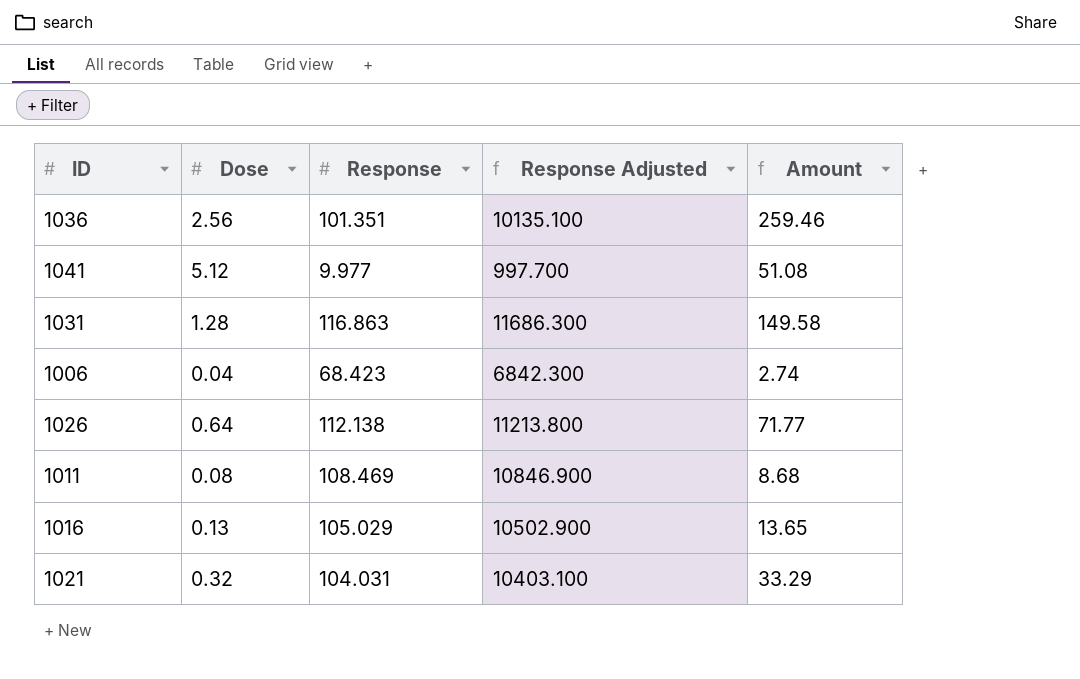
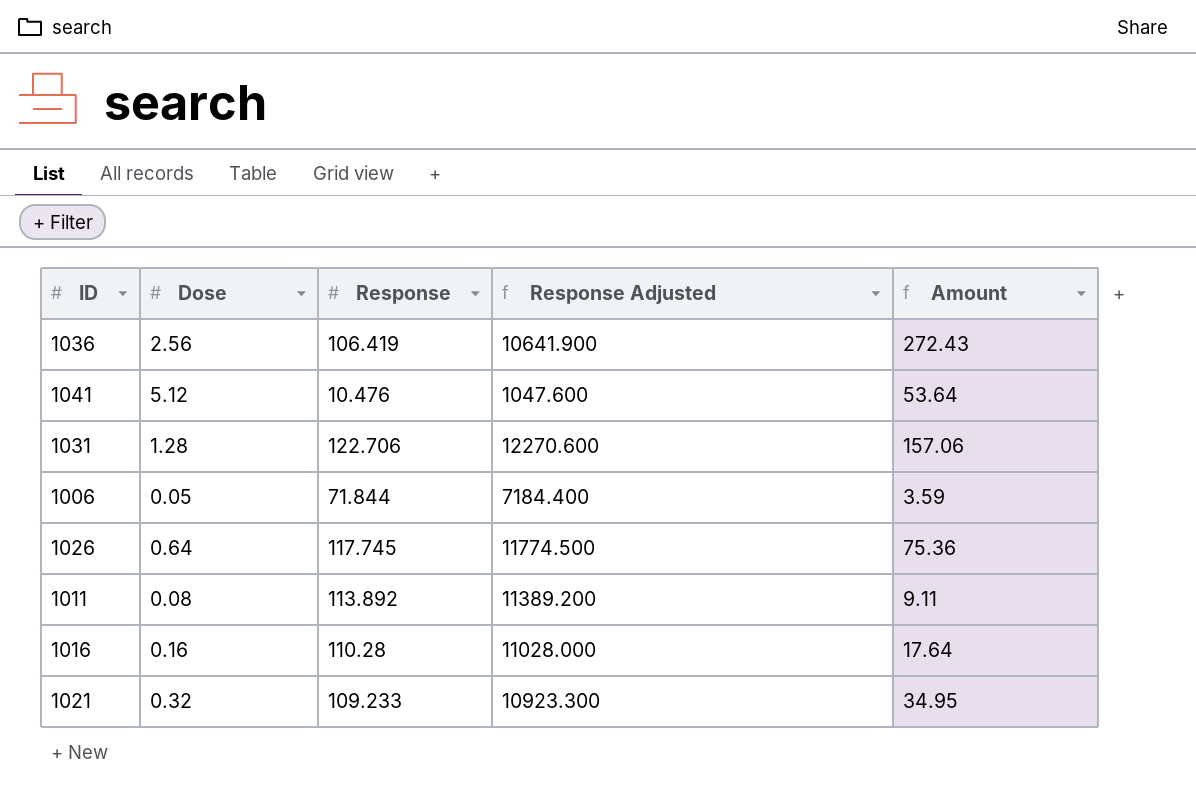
1036 | Response: 101.351 -> 106.419
1036 | Response Adjusted: 10135.100 -> 10641.900
1036 | Amount: 259.46 -> 272.43
1041 | Response: 9.977 -> 10.476
1041 | Response Adjusted: 997.700 -> 1047.600
1041 | Amount: 51.08 -> 53.64
1031 | Response: 116.863 -> 122.706
1031 | Response Adjusted: 11686.300 -> 12270.600
1031 | Amount: 149.58 -> 157.06
1006 | Dose: 0.04 -> 0.05
1006 | Response: 68.423 -> 71.844
1006 | Response Adjusted: 6842.300 -> 7184.400
1006 | Amount: 2.74 -> 3.59
1026 | Response: 112.138 -> 117.745
1026 | Response Adjusted: 11213.800 -> 11774.500
1026 | Amount: 71.77 -> 75.36
1011 | Response: 108.469 -> 113.892
1011 | Response Adjusted: 10846.900 -> 11389.200
1011 | Amount: 8.68 -> 9.11
1016 | Dose: 0.13 -> 0.16
1016 | Response: 105.029 -> 110.28
1016 | Response Adjusted: 10502.900 -> 11028.000
1016 | Amount: 13.65 -> 17.64
1021 | Response: 104.031 -> 109.233
1021 | Response Adjusted: 10403.100 -> 10923.300
1021 | Amount: 33.29 -> 34.95

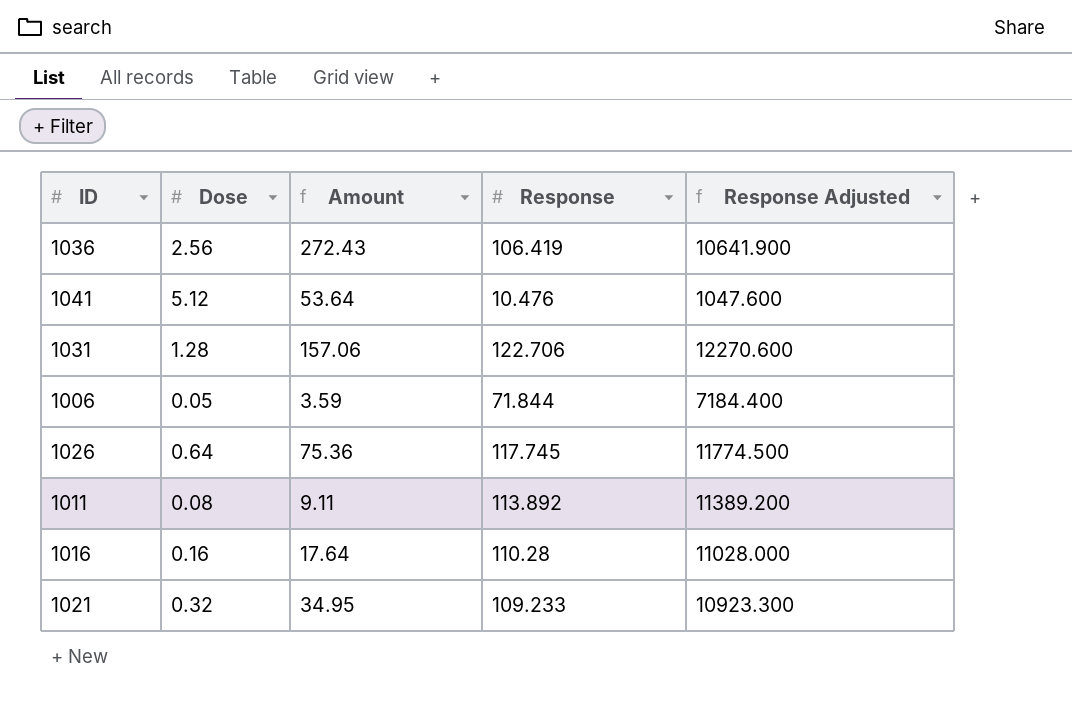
column Amount | position: 5 -> 3

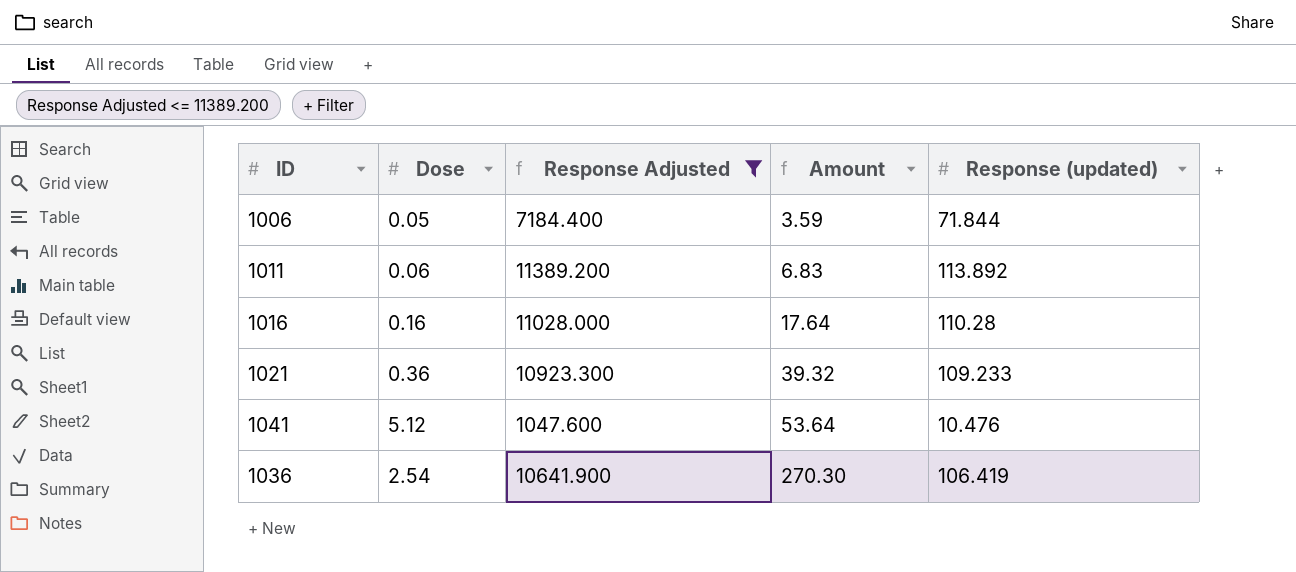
filter: none -> Response Adjusted <= 11389.200
row order: none -> Amount ascending
column Response Adjusted | position: 5 -> 3
column name: Response -> Response (updated)
1011 | Dose: 0.08 -> 0.06
1011 | Amount: 9.11 -> 6.83
1021 | Dose: 0.32 -> 0.36
1021 | Amount: 34.95 -> 39.32
1036 | Dose: 2.56 -> 2.54
1036 | Amount: 272.43 -> 270.30

